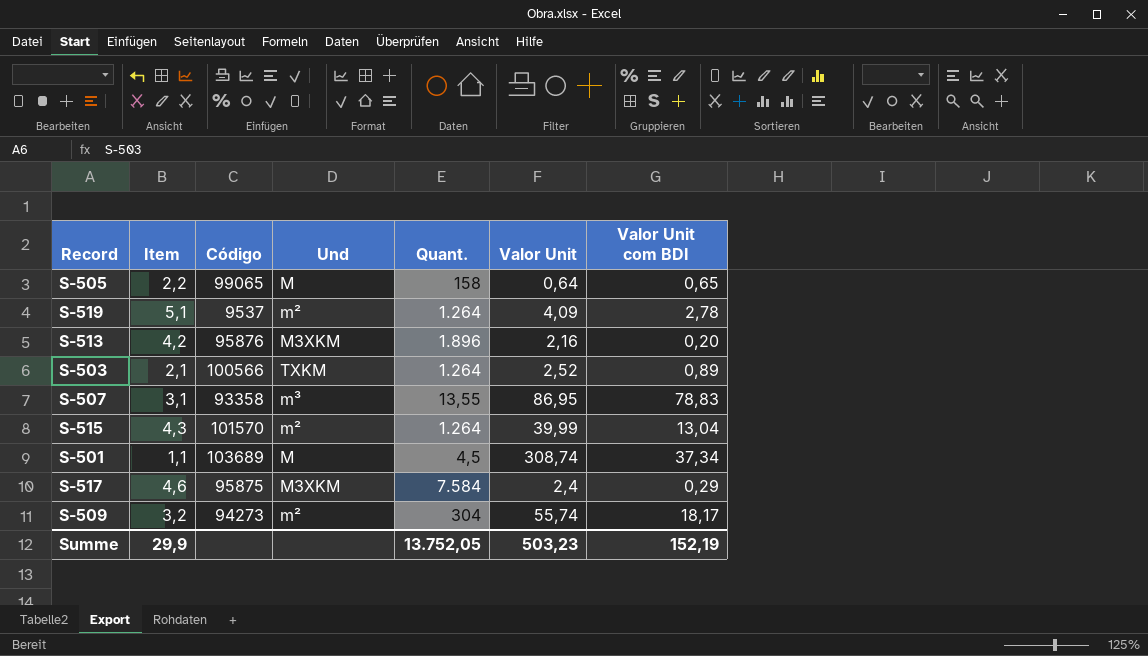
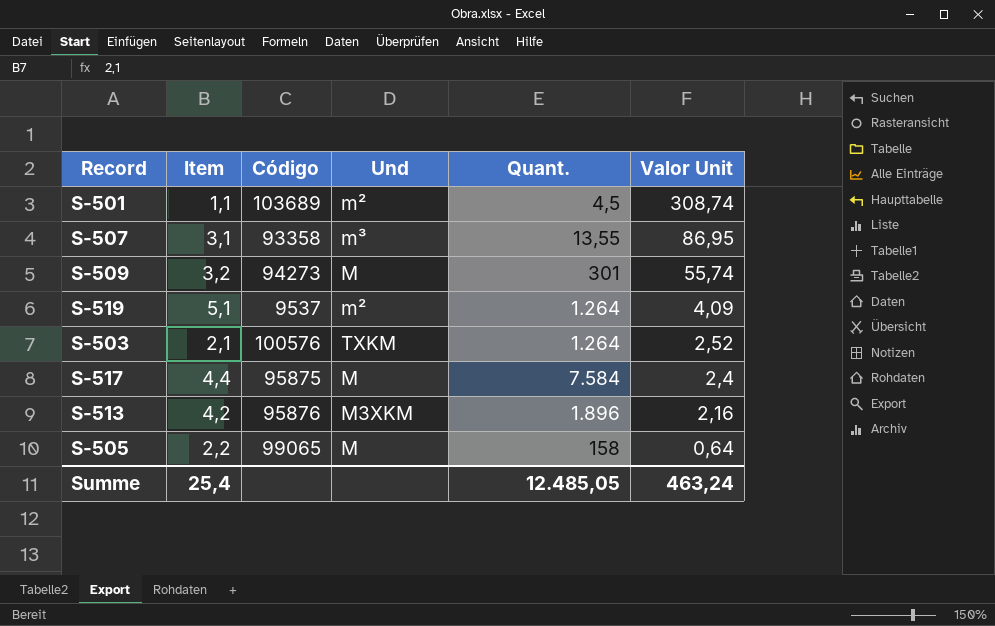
row order: none -> Valor Unit descending
column Valor Unit com BDI | position: 7 -> none
row S-515: 4,3 | 101570 | m² | 1.264 | 39,99 | 13,04 -> none
S-501 | Und: M -> m²
S-509 | Und: m² -> M
S-509 | Quant.: 304 -> 301
S-503 | Código: 100566 -> 100576
S-517 | Item: 4,6 -> 4,4
S-517 | Und: M3XKM -> M
Summe | Item: 29,9 -> 25,4
Summe | Quant.: 13.752,05 -> 12.485,05
Summe | Valor Unit: 503,23 -> 463,24

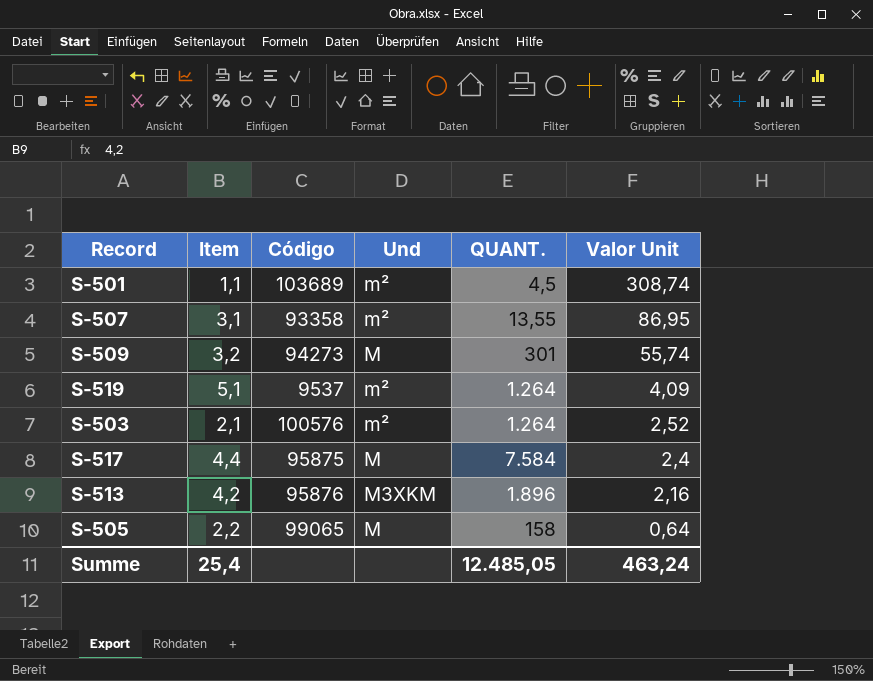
column name: Quant. -> QUANT.
S-507 | Und: m³ -> m²
S-503 | Und: TXKM -> m²

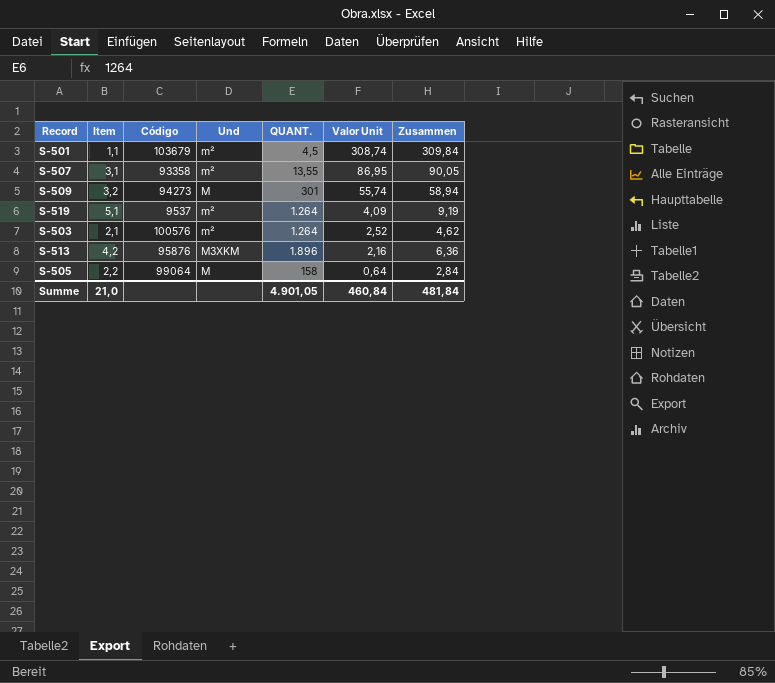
column Zusammen | formula: none -> [Item] + [Valor Unit]
row S-517: 4,4 | 95875 | M | 7.584 | 2,4 -> none
S-501 | Código: 103689 -> 103679
S-505 | Código: 99065 -> 99064
Summe | Item: 25,4 -> 21,0
Summe | QUANT.: 12.485,05 -> 4.901,05
Summe | Valor Unit: 463,24 -> 460,84

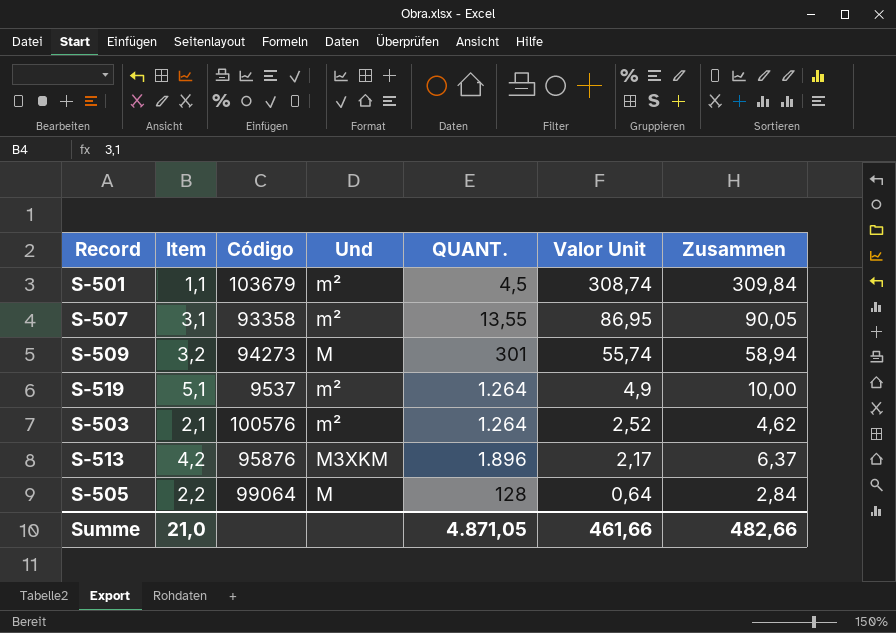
S-519 | Valor Unit: 4,09 -> 4,9
S-519 | Zusammen: 9,19 -> 10,00
S-513 | Valor Unit: 2,16 -> 2,17
S-513 | Zusammen: 6,36 -> 6,37
S-505 | QUANT.: 158 -> 128
Summe | QUANT.: 4.901,05 -> 4.871,05
Summe | Valor Unit: 460,84 -> 461,66
Summe | Zusammen: 481,84 -> 482,66

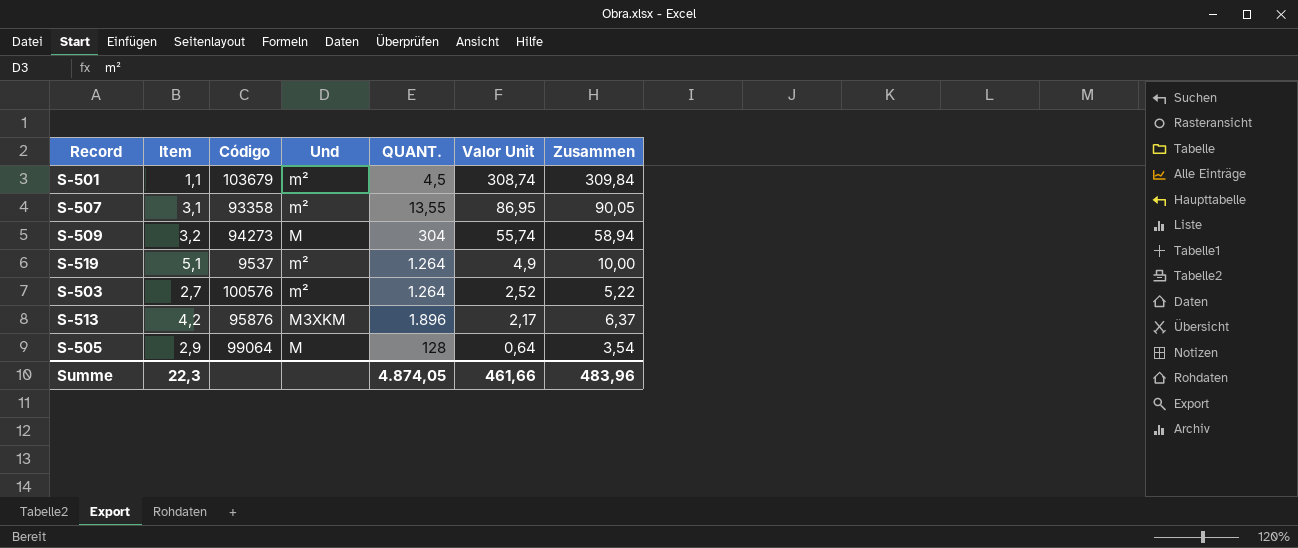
S-509 | QUANT.: 301 -> 304
S-503 | Item: 2,1 -> 2,7
S-503 | Zusammen: 4,62 -> 5,22
S-505 | Item: 2,2 -> 2,9
S-505 | Zusammen: 2,84 -> 3,54
Summe | Item: 21,0 -> 22,3
Summe | QUANT.: 4.871,05 -> 4.874,05
Summe | Zusammen: 482,66 -> 483,96

